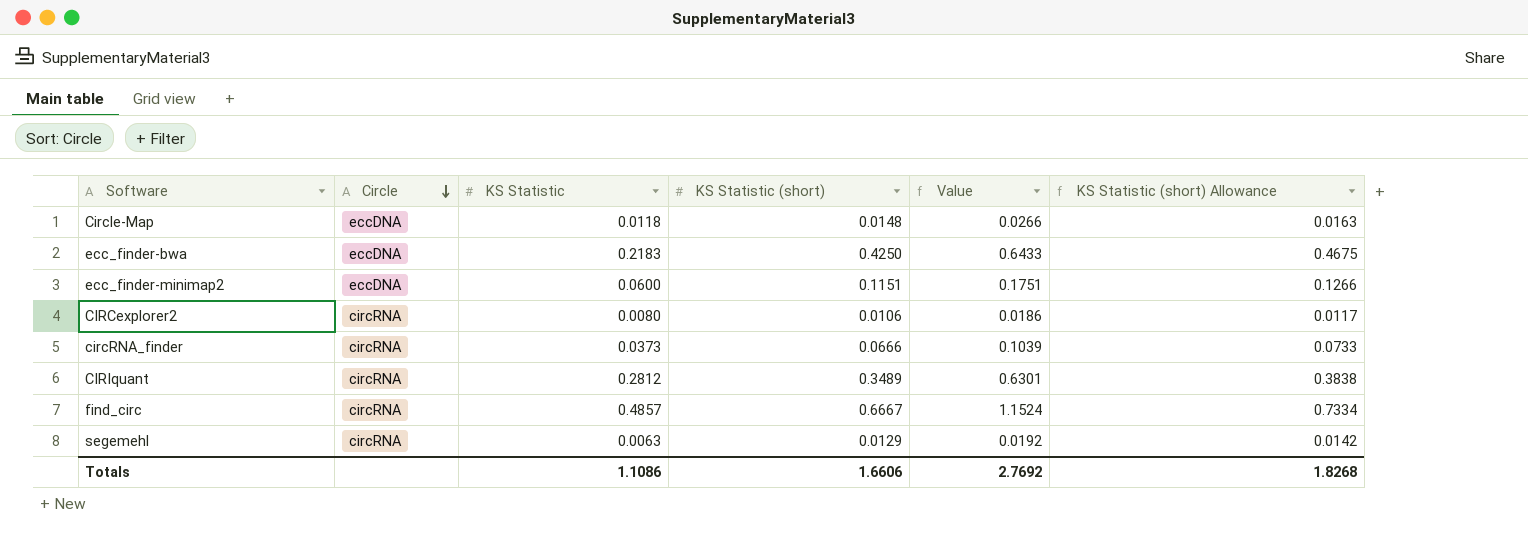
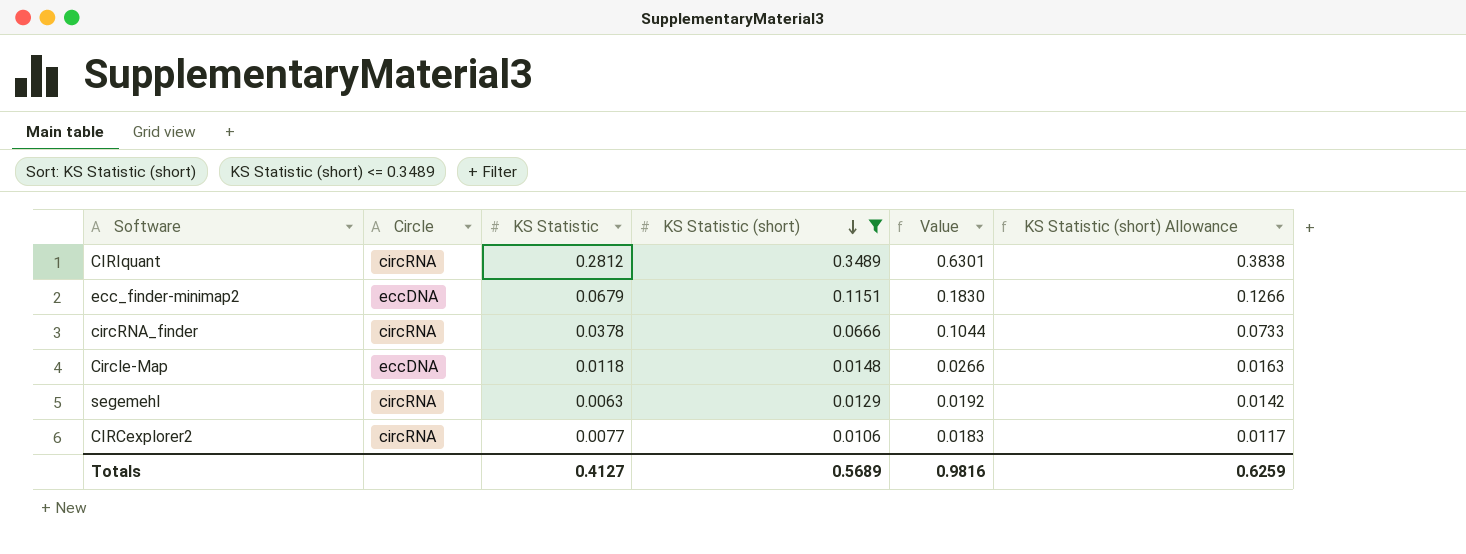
filter: none -> KS Statistic (short) <= 0.3489
row order: Circle descending -> KS Statistic (short) descending
ecc_finder-minimap2 | KS Statistic: 0.0600 -> 0.0679
ecc_finder-minimap2 | Value: 0.1751 -> 0.1830
circRNA_finder | KS Statistic: 0.0373 -> 0.0378
circRNA_finder | Value: 0.1039 -> 0.1044
CIRCexplorer2 | KS Statistic: 0.0080 -> 0.0077
CIRCexplorer2 | Value: 0.0186 -> 0.0183
Totals | KS Statistic: 1.1086 -> 0.4127
Totals | KS Statistic (short): 1.6606 -> 0.5689
Totals | Value: 2.7692 -> 0.9816
Totals | KS Statistic (short) Allowance: 1.8268 -> 0.6259

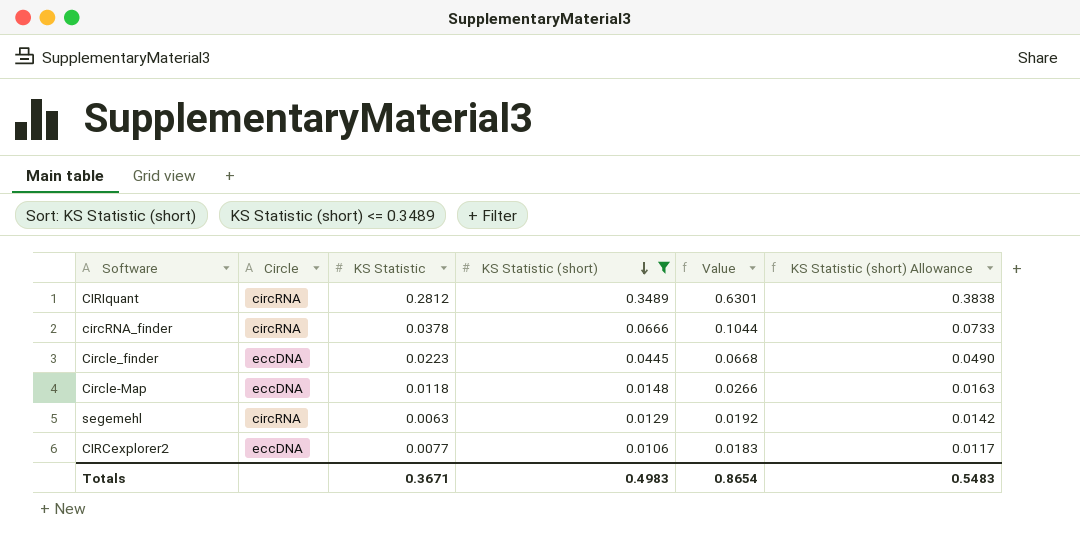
row ecc_finder-minimap2: eccDNA | 0.0679 | 0.1151 | 0.1830 | 0.1266 -> none
row Circle_finder: none -> eccDNA | 0.0223 | 0.0445 | 0.0668 | 0.0490
CIRCexplorer2 | Circle: circRNA -> eccDNA
Totals | KS Statistic: 0.4127 -> 0.3671
Totals | KS Statistic (short): 0.5689 -> 0.4983
Totals | Value: 0.9816 -> 0.8654
Totals | KS Statistic (short) Allowance: 0.6259 -> 0.5483

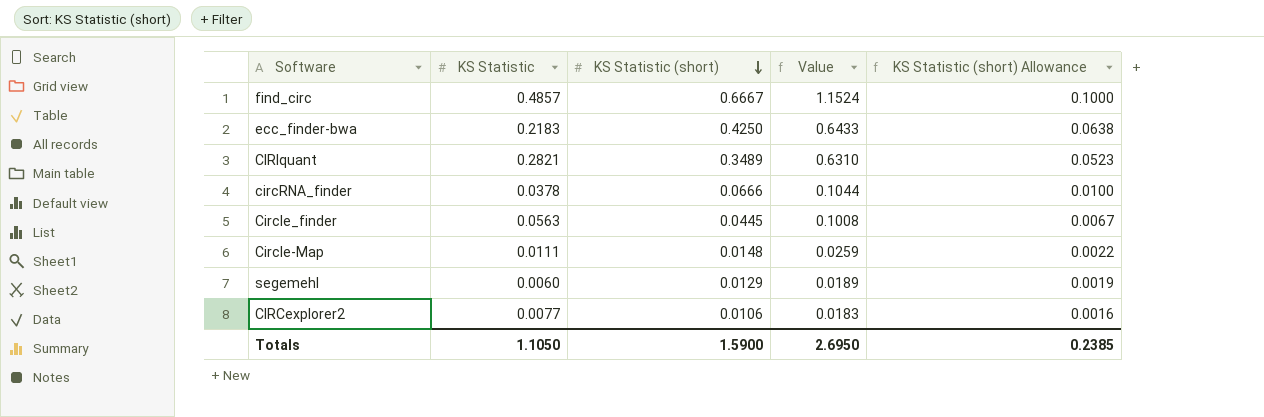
filter: KS Statistic (short) <= 0.3489 -> none
column Circle | position: 2 -> none
column KS Statistic (short) Allowance | formula: [KS Statistic (short)] * 1.1 -> [KS Statistic (short)] * 0.15
CIRIquant | KS Statistic: 0.2812 -> 0.2821
CIRIquant | Value: 0.6301 -> 0.6310
Circle_finder | KS Statistic: 0.0223 -> 0.0563
Circle_finder | Value: 0.0668 -> 0.1008
Circle-Map | KS Statistic: 0.0118 -> 0.0111
Circle-Map | Value: 0.0266 -> 0.0259
segemehl | KS Statistic: 0.0063 -> 0.0060
segemehl | Value: 0.0192 -> 0.0189
Totals | KS Statistic: 0.3671 -> 1.1050
Totals | KS Statistic (short): 0.4983 -> 1.5900
Totals | Value: 0.8654 -> 2.6950
Totals | KS Statistic (short) Allowance: 0.5483 -> 0.2385

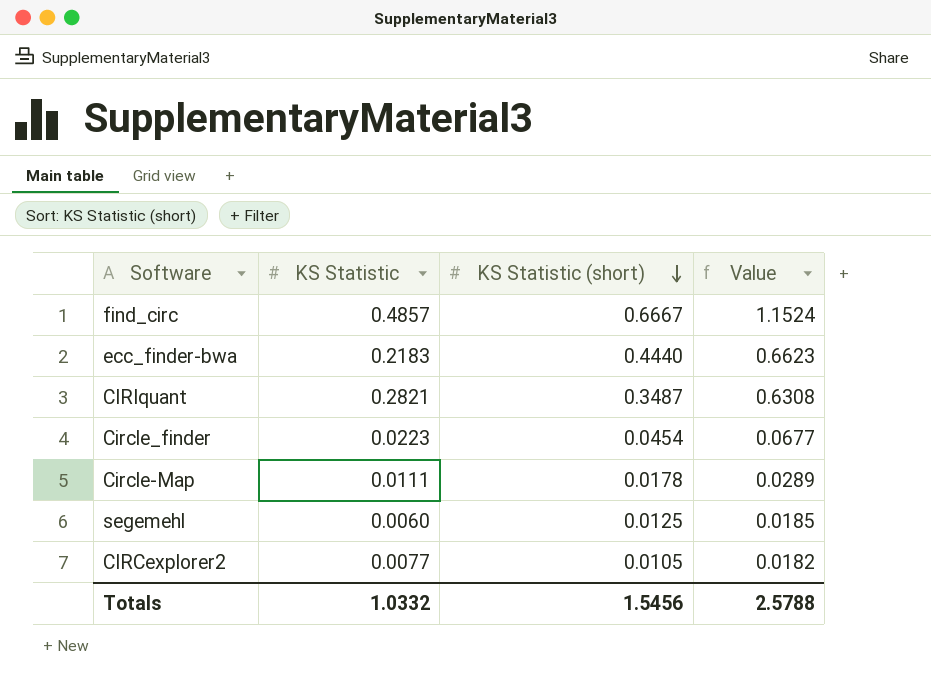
column KS Statistic (short) Allowance | formula: [KS Statistic (short)] * 0.15 -> none
row circRNA_finder: 0.0378 | 0.0666 | 0.1044 | 0.0100 -> none
ecc_finder-bwa | KS Statistic (short): 0.4250 -> 0.4440
ecc_finder-bwa | Value: 0.6433 -> 0.6623
CIRIquant | KS Statistic (short): 0.3489 -> 0.3487
CIRIquant | Value: 0.6310 -> 0.6308
Circle_finder | KS Statistic: 0.0563 -> 0.0223
Circle_finder | KS Statistic (short): 0.0445 -> 0.0454
Circle_finder | Value: 0.1008 -> 0.0677
Circle-Map | KS Statistic (short): 0.0148 -> 0.0178
Circle-Map | Value: 0.0259 -> 0.0289
segemehl | KS Statistic (short): 0.0129 -> 0.0125
segemehl | Value: 0.0189 -> 0.0185
CIRCexplorer2 | KS Statistic (short): 0.0106 -> 0.0105
CIRCexplorer2 | Value: 0.0183 -> 0.0182
Totals | KS Statistic: 1.1050 -> 1.0332
Totals | KS Statistic (short): 1.5900 -> 1.5456
Totals | Value: 2.6950 -> 2.5788

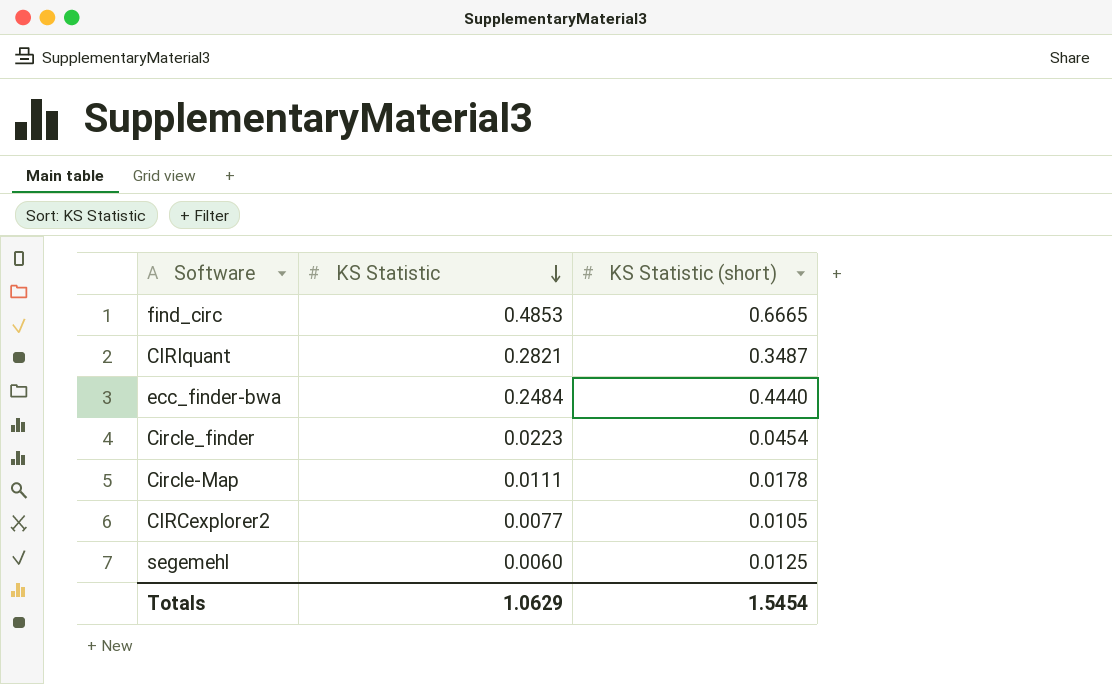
row order: KS Statistic (short) descending -> KS Statistic descending
column Value | formula: [KS Statistic] + [KS Statistic (short)] -> none
find_circ | KS Statistic: 0.4857 -> 0.4853
find_circ | KS Statistic (short): 0.6667 -> 0.6665
ecc_finder-bwa | KS Statistic: 0.2183 -> 0.2484
Totals | KS Statistic: 1.0332 -> 1.0629
Totals | KS Statistic (short): 1.5456 -> 1.5454

